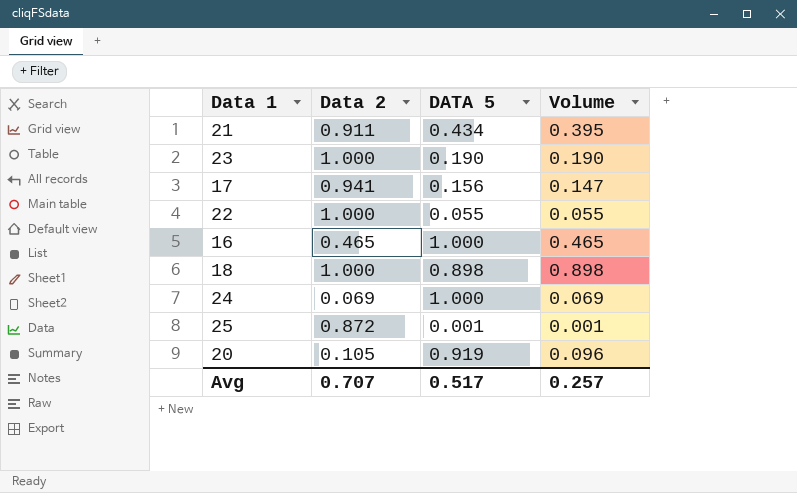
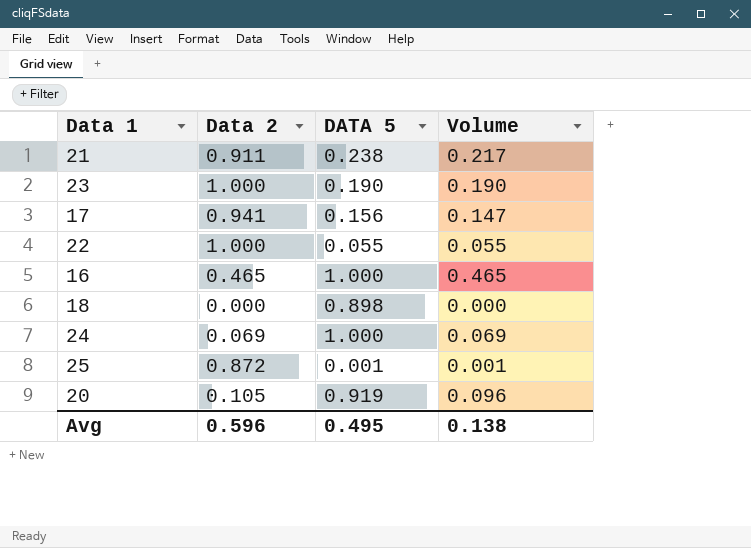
21 | DATA 5: 0.434 -> 0.238
21 | Volume: 0.395 -> 0.217
18 | Data 2: 1.000 -> 0.000
18 | Volume: 0.898 -> 0.000
Avg | Data 2: 0.707 -> 0.596
Avg | DATA 5: 0.517 -> 0.495
Avg | Volume: 0.257 -> 0.138

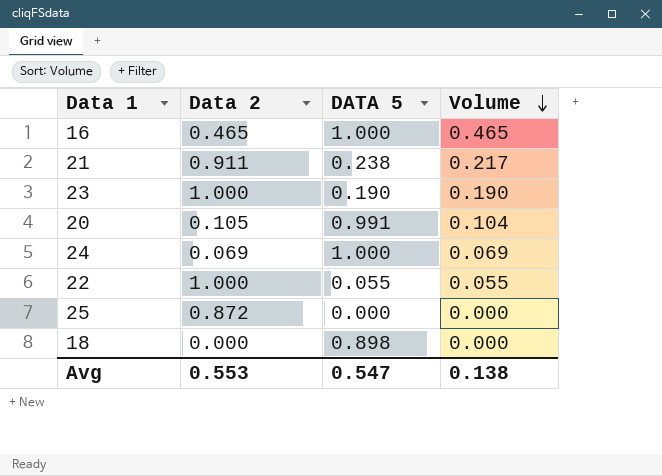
row order: none -> Volume descending
row 17: 0.941 | 0.156 | 0.147 -> none
20 | DATA 5: 0.919 -> 0.991
20 | Volume: 0.096 -> 0.104
25 | DATA 5: 0.001 -> 0.000
25 | Volume: 0.001 -> 0.000
Avg | Data 2: 0.596 -> 0.553
Avg | DATA 5: 0.495 -> 0.547

